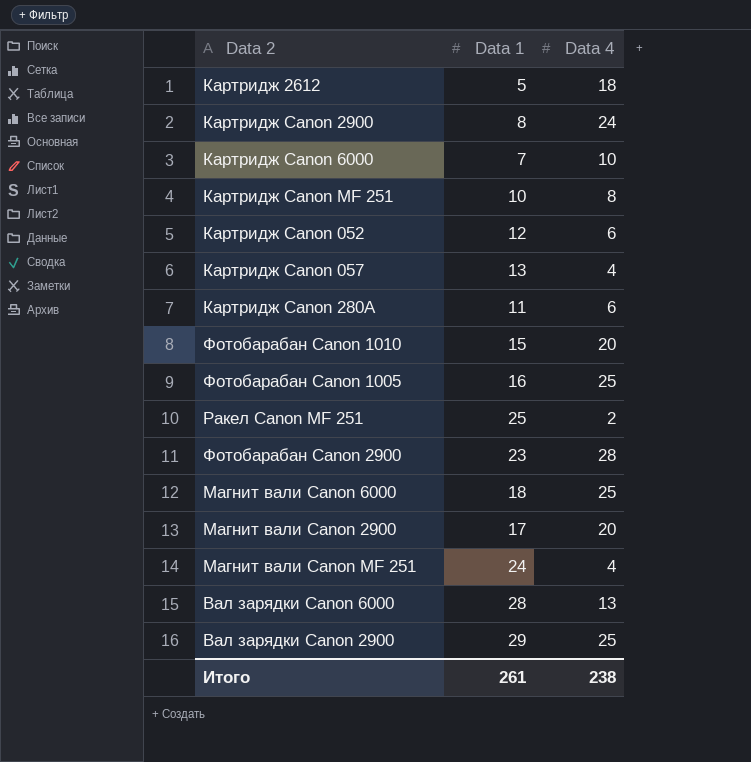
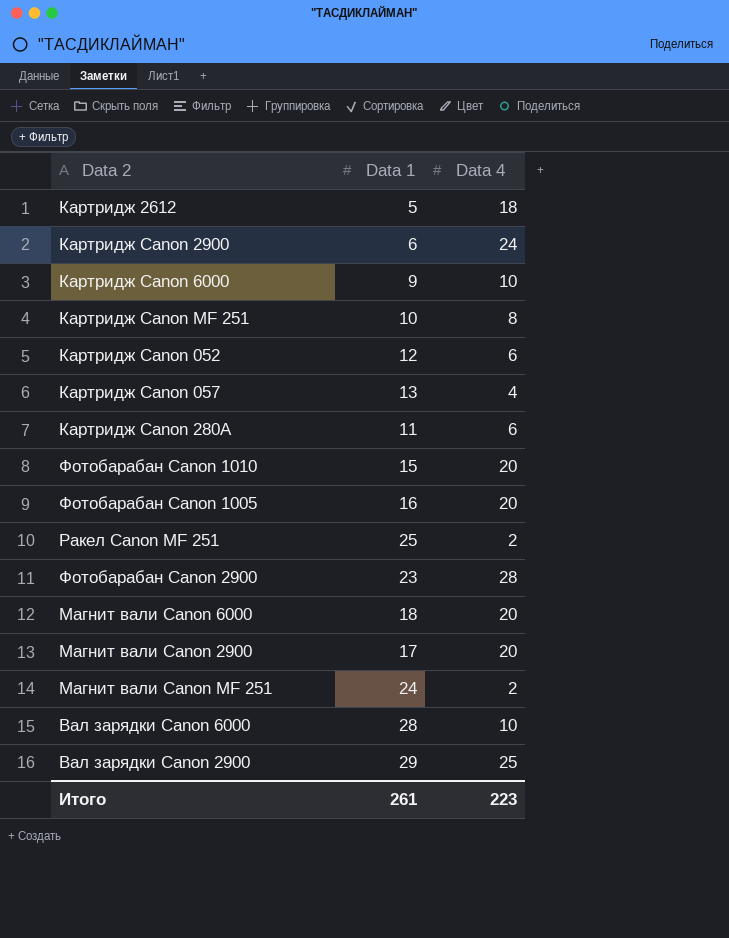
Картридж Canon 2900 | Data 1: 8 -> 6
Картридж Canon 6000 | Data 1: 7 -> 9
Фотобарабан Canon 1005 | Data 4: 25 -> 20
Магнит вали Canon 6000 | Data 4: 25 -> 20
Магнит вали Canon МF 251 | Data 4: 4 -> 2
Вал зарядки Canon 6000 | Data 4: 13 -> 10
Итого | Data 4: 238 -> 223

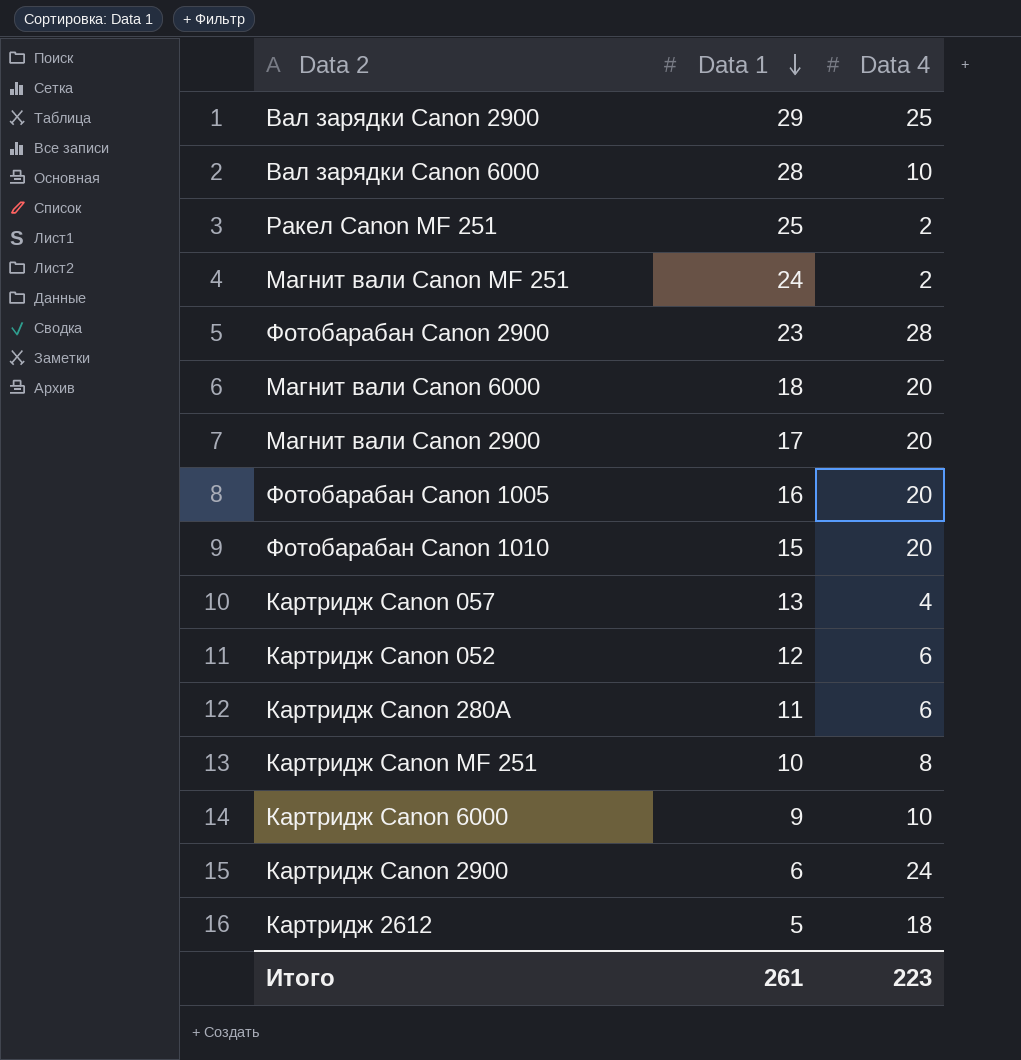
row order: none -> Data 1 descending

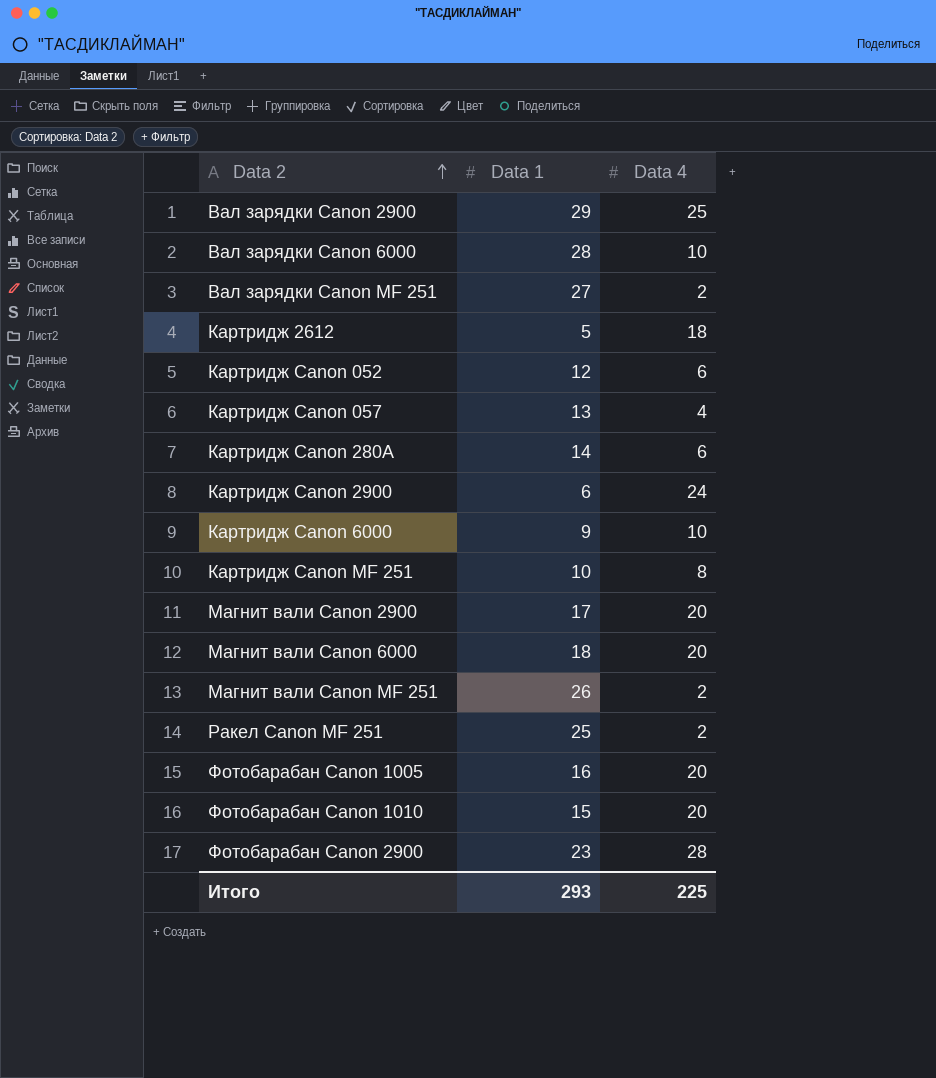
row order: Data 1 descending -> Data 2 ascending
row Вал зарядки Canon МF 251: none -> 27 | 2
Картридж Canon 280А | Data 1: 11 -> 14
Магнит вали Canon МF 251 | Data 1: 24 -> 26
Итого | Data 1: 261 -> 293
Итого | Data 4: 223 -> 225

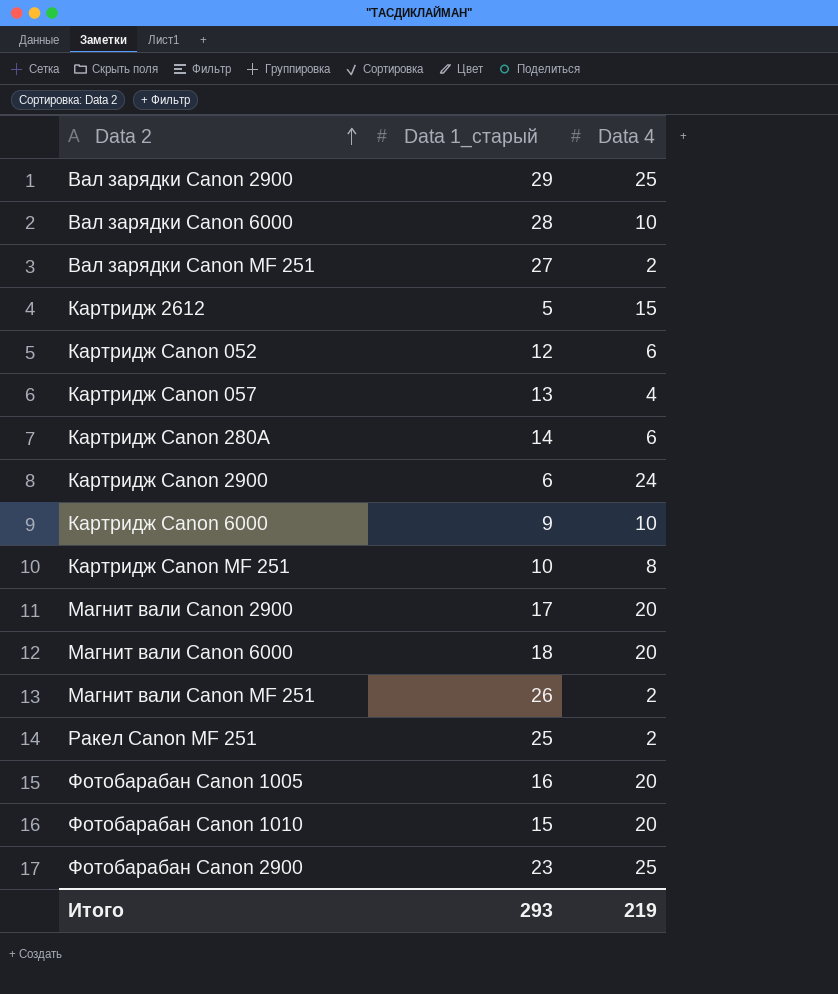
column name: Data 1 -> Data 1_старый
Картридж 2612 | Data 4: 18 -> 15
Фотобарабан Canon 2900 | Data 4: 28 -> 25
Итого | Data 4: 225 -> 219

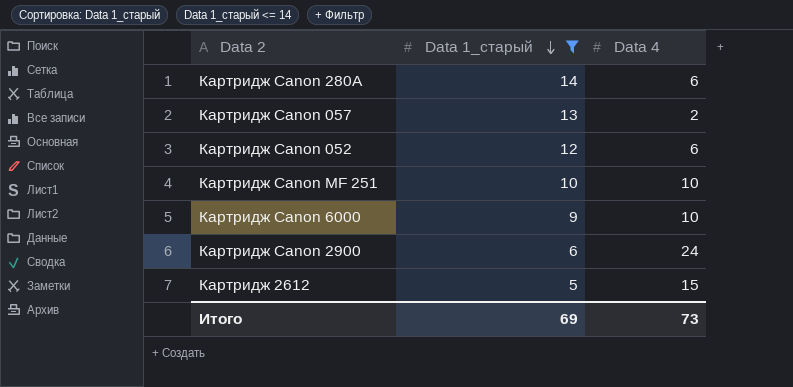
filter: none -> Data 1_старый <= 14
row order: Data 2 ascending -> Data 1_старый descending
Картридж Canon 057 | Data 4: 4 -> 2
Картридж Canon МF 251 | Data 4: 8 -> 10
Итого | Data 1_старый: 293 -> 69
Итого | Data 4: 219 -> 73

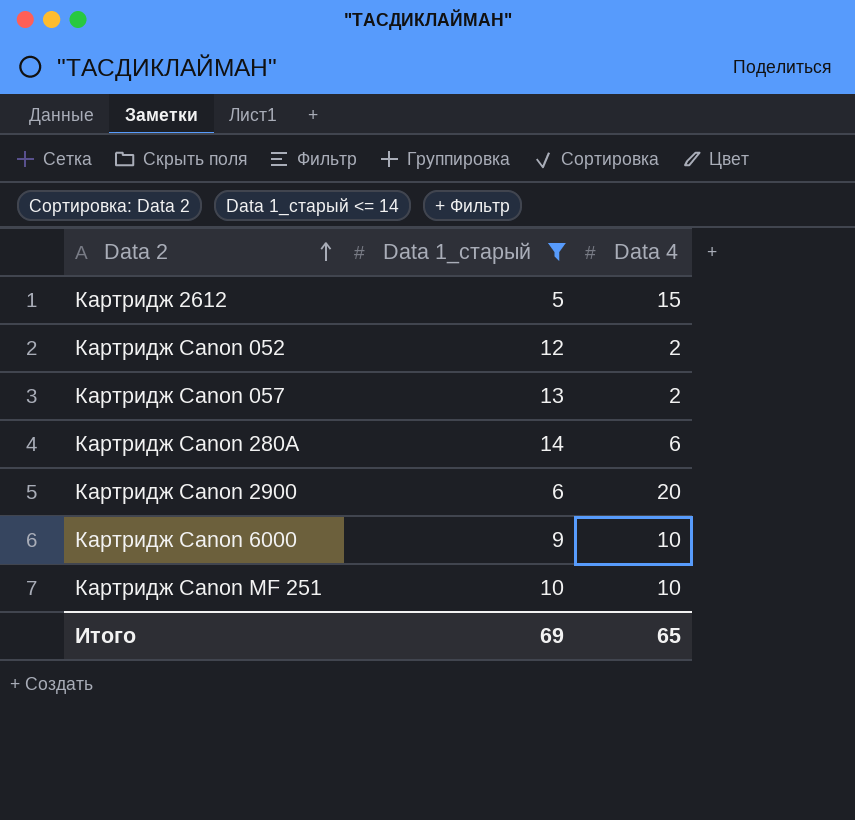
row order: Data 1_старый descending -> Data 2 ascending
Картридж Canon 052 | Data 4: 6 -> 2
Картридж Canon 2900 | Data 4: 24 -> 20
Итого | Data 4: 73 -> 65

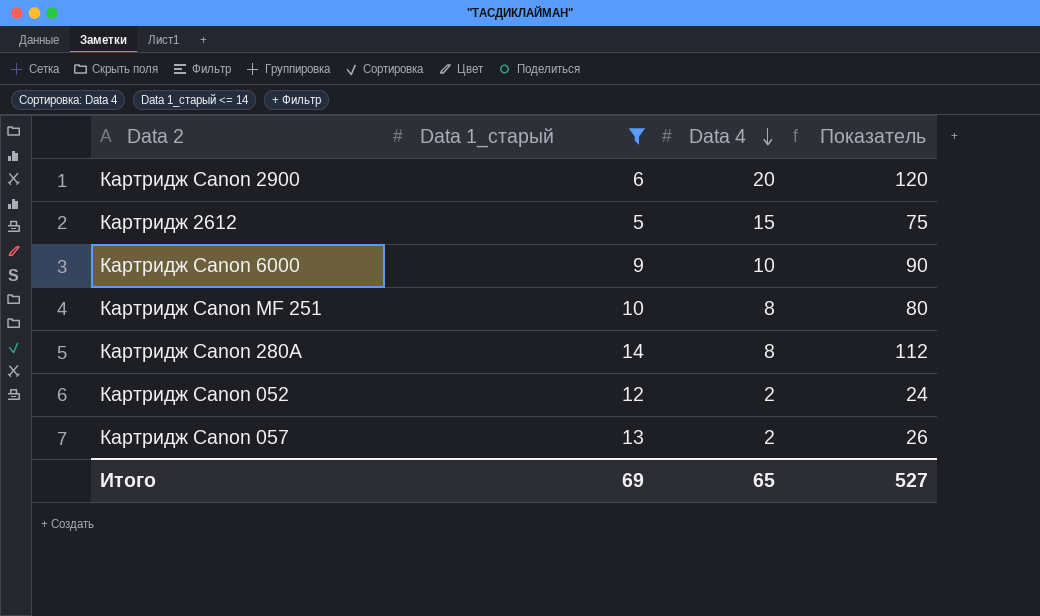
row order: Data 2 ascending -> Data 4 descending
column Показатель | formula: none -> [Data 1_старый] * [Data 4]
Картридж Canon МF 251 | Data 4: 10 -> 8
Картридж Canon 280А | Data 4: 6 -> 8

